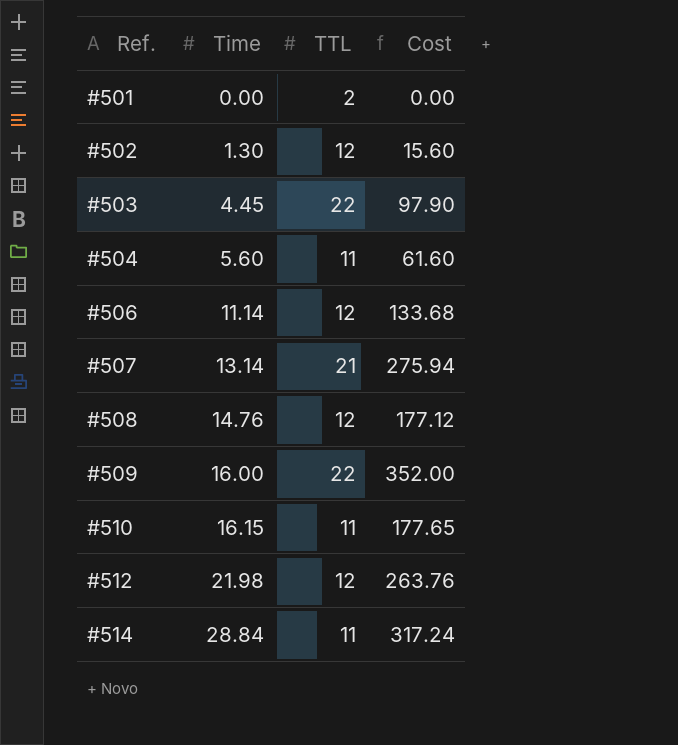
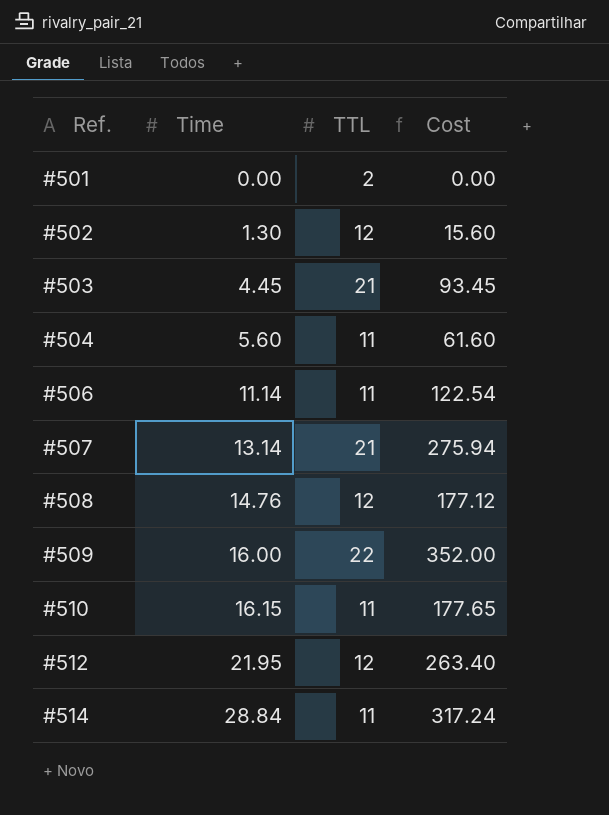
#503 | TTL: 22 -> 21
#503 | Cost: 97.90 -> 93.45
#506 | TTL: 12 -> 11
#506 | Cost: 133.68 -> 122.54
#512 | Time: 21.98 -> 21.95
#512 | Cost: 263.76 -> 263.40

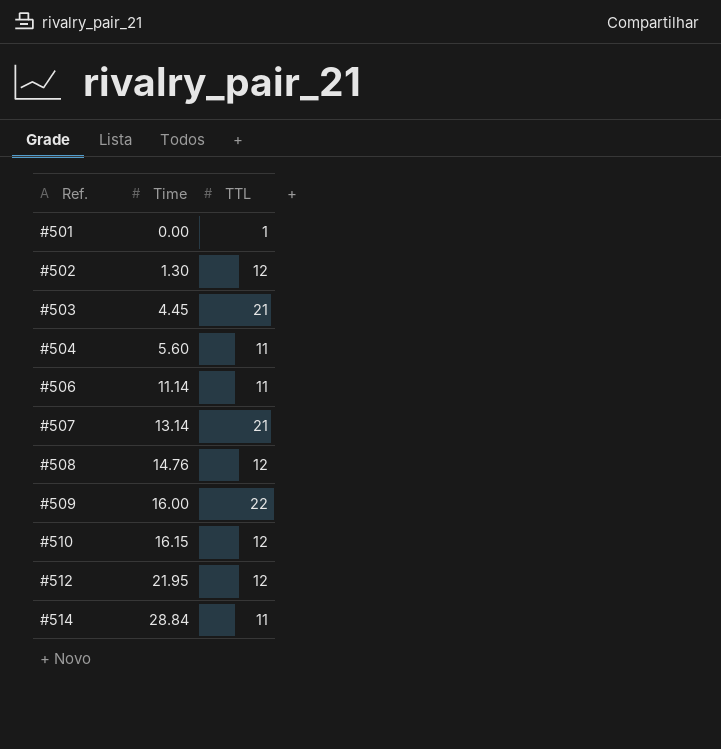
column Cost | formula: [Time] * [TTL] -> none
#501 | TTL: 2 -> 1
#510 | TTL: 11 -> 12

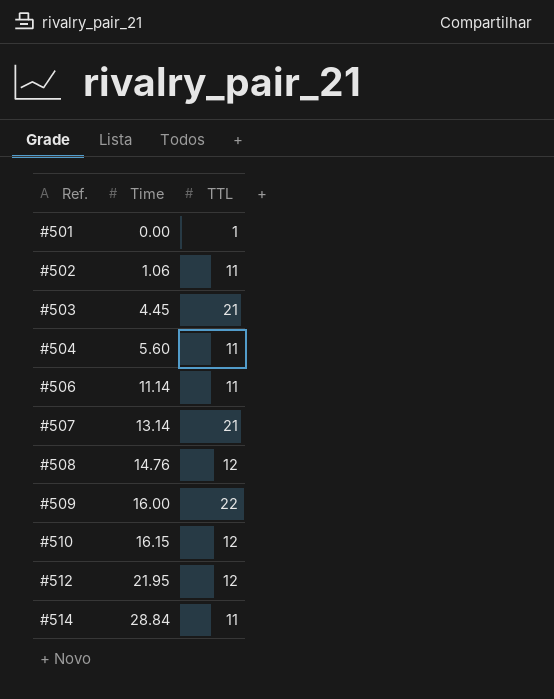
#502 | Time: 1.30 -> 1.06
#502 | TTL: 12 -> 11

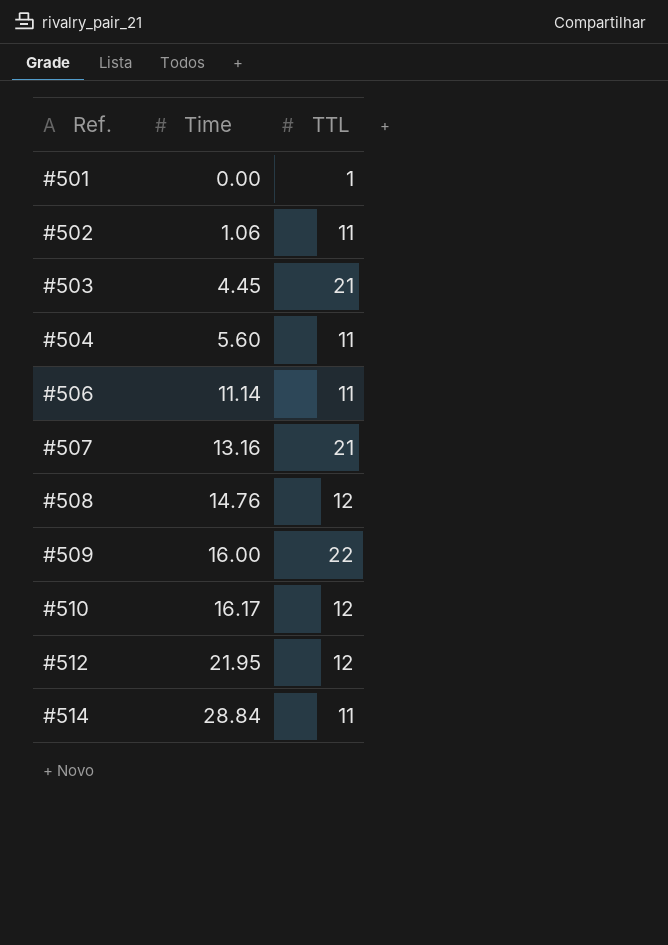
#507 | Time: 13.14 -> 13.16
#510 | Time: 16.15 -> 16.17

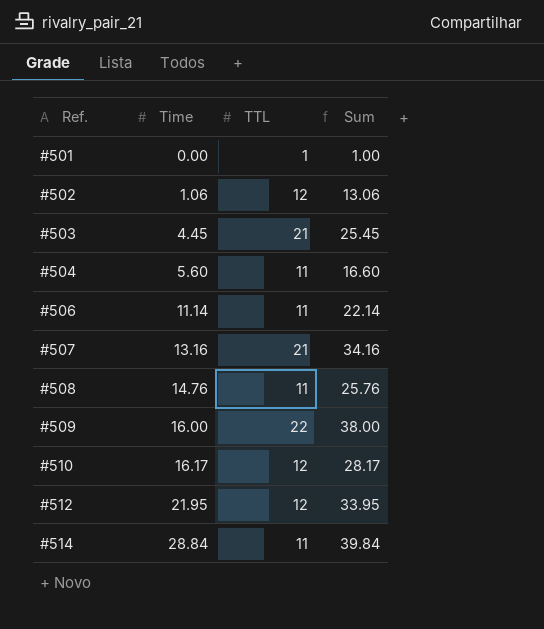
column Sum | formula: none -> [Time] + [TTL]
#502 | TTL: 11 -> 12
#508 | TTL: 12 -> 11

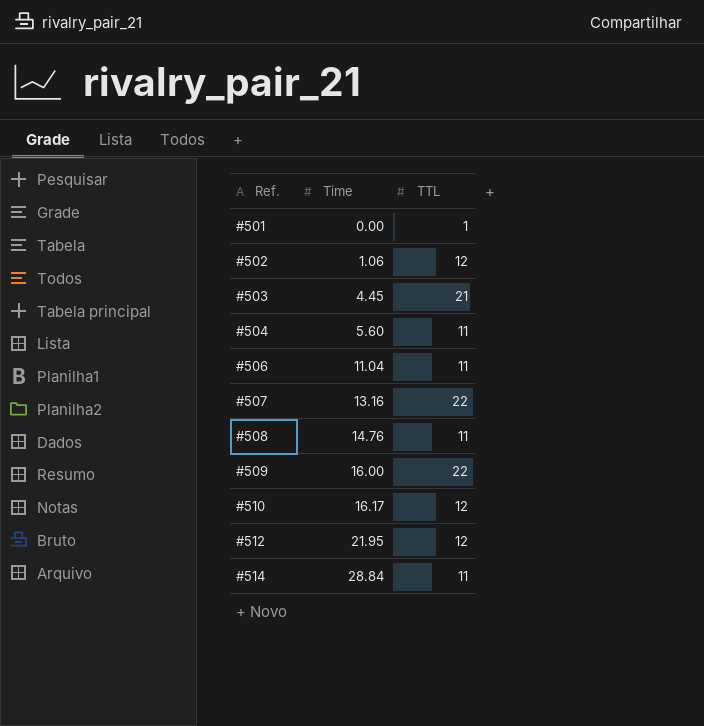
column Sum | formula: [Time] + [TTL] -> none
#506 | Time: 11.14 -> 11.04
#507 | TTL: 21 -> 22

